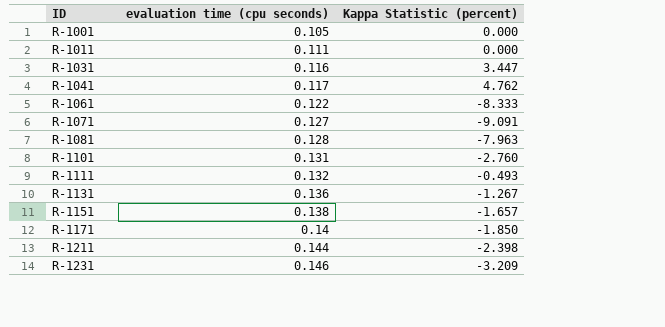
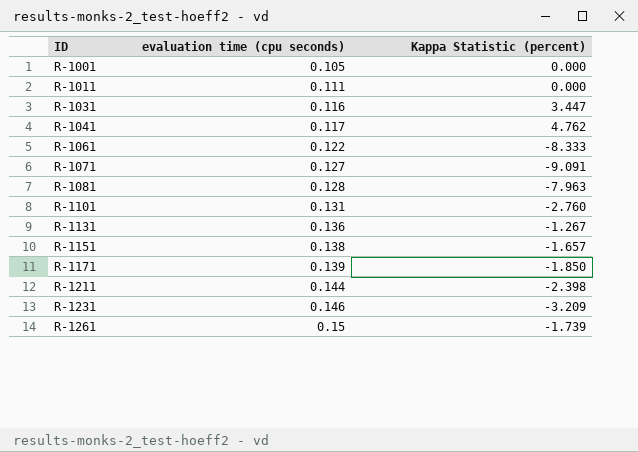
row R-1111: 0.132 | -0.493 -> none
R-1171 | evaluation time (cpu seconds): 0.14 -> 0.139
row R-1261: none -> 0.15 | -1.739

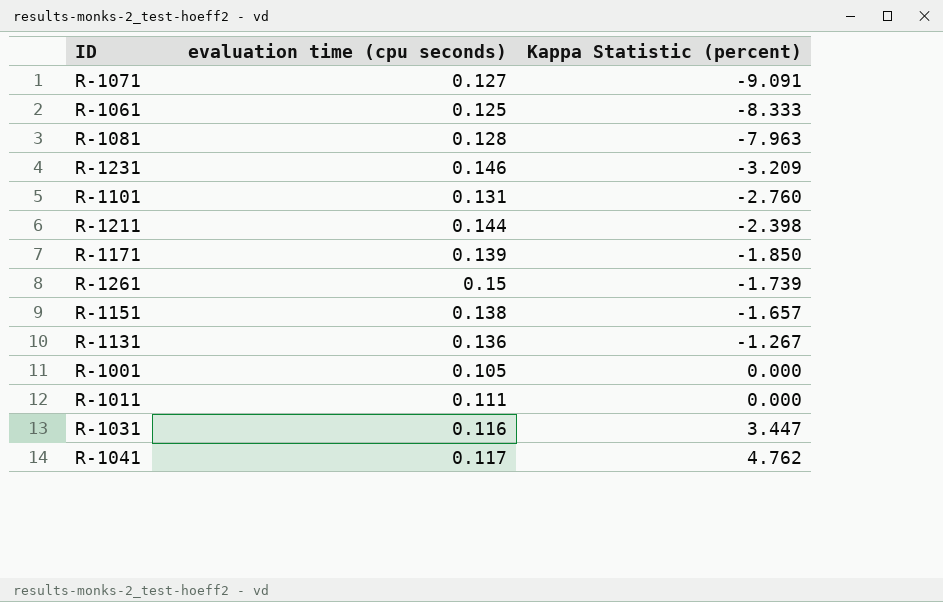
row order: ID ascending -> Kappa Statistic (percent) ascending
R-1061 | evaluation time (cpu seconds): 0.122 -> 0.125

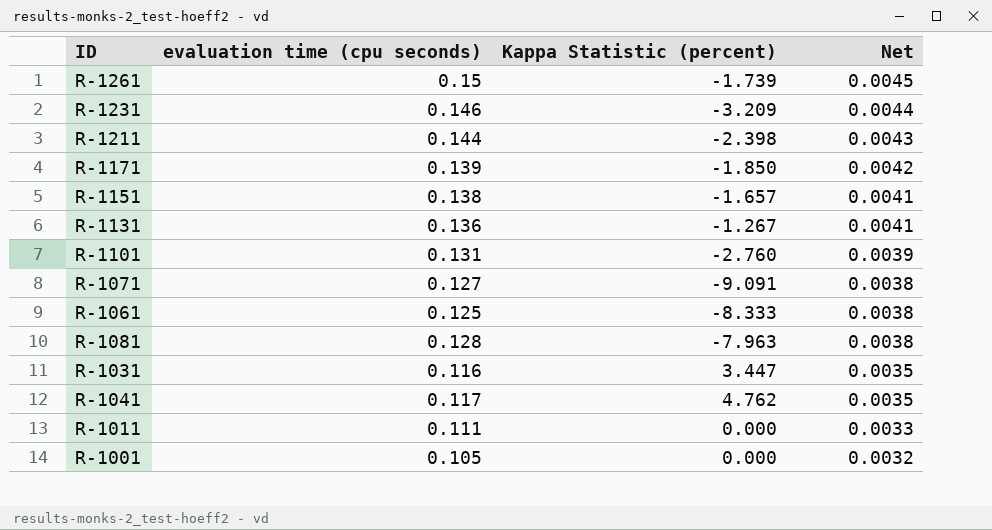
row order: Kappa Statistic (percent) ascending -> Net descending
column Net | formula: none -> [evaluation time (cpu seconds)] * 0.03

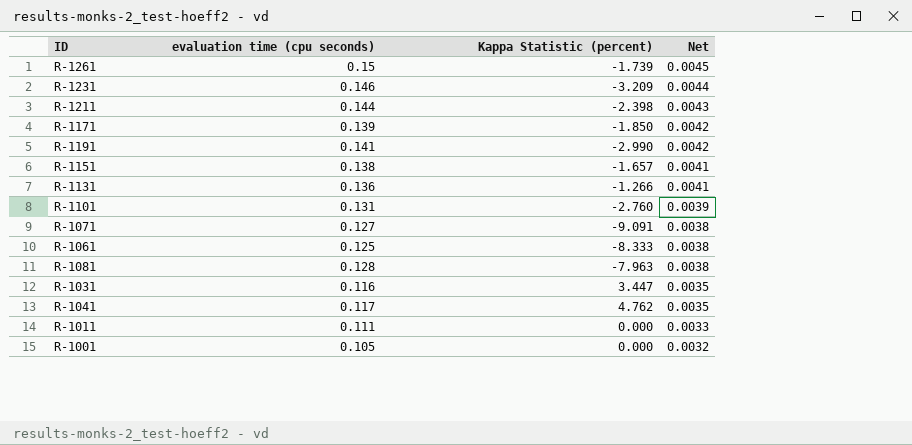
row R-1191: none -> 0.141 | -2.990 | 0.0042
R-1131 | Kappa Statistic (percent): -1.267 -> -1.266

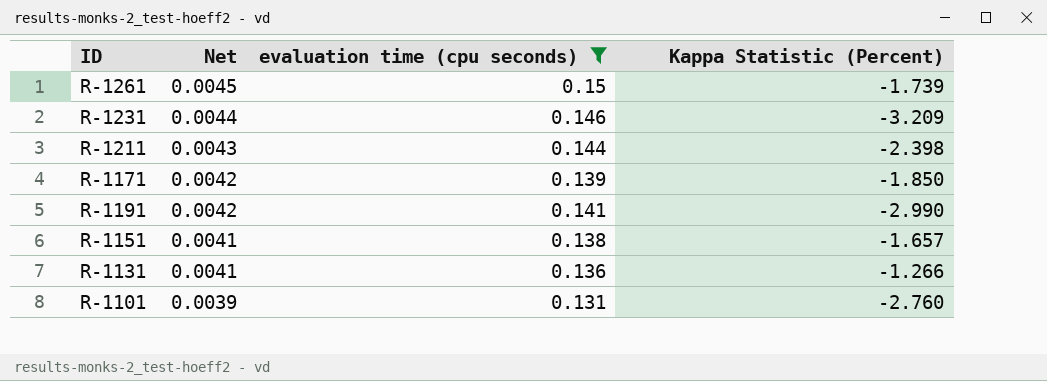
filter: none -> evaluation time (cpu seconds) >= 0.131
column Net | position: 4 -> 2
column name: Kappa Statistic (percent) -> Kappa Statistic (Percent)

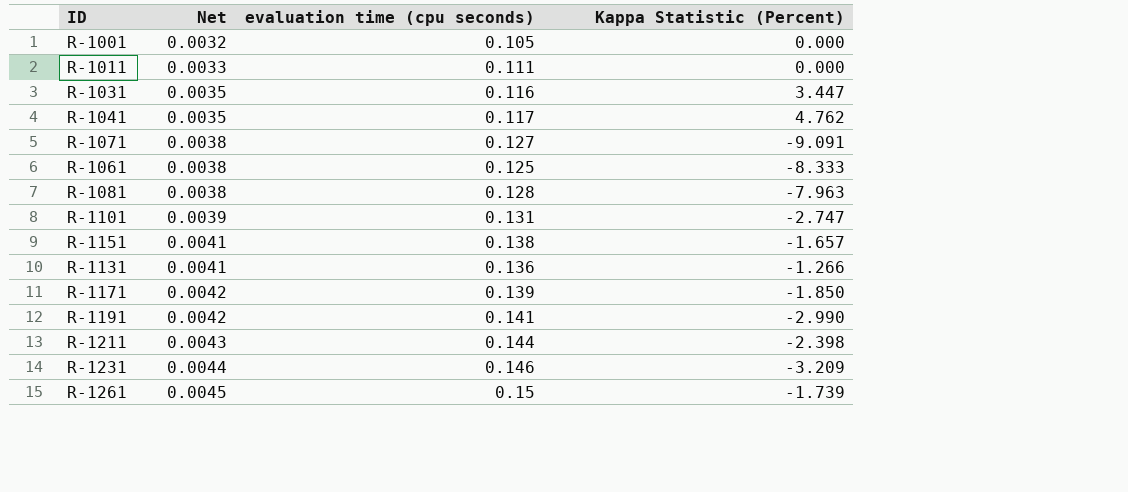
filter: evaluation time (cpu seconds) >= 0.131 -> none
row order: Net descending -> Net ascending
R-1101 | Kappa Statistic (Percent): -2.760 -> -2.747

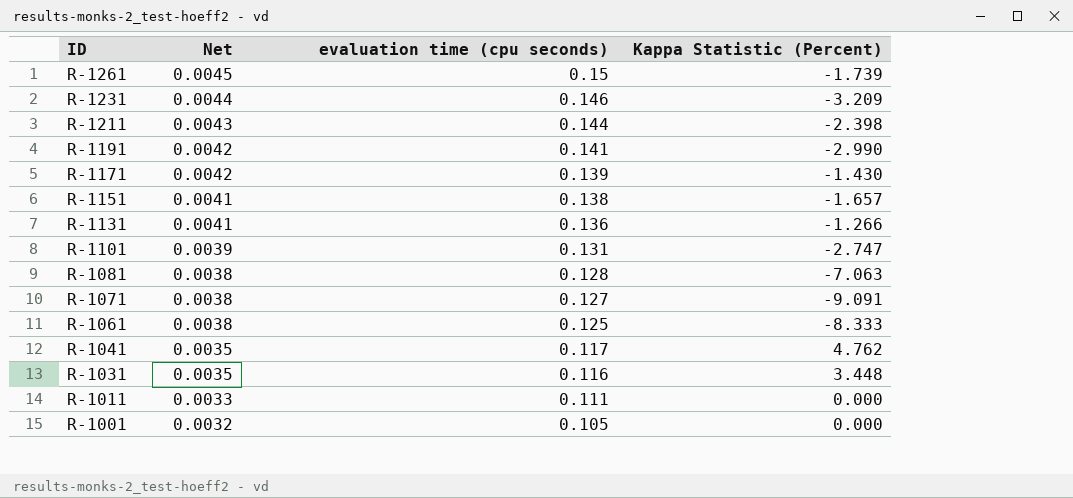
row order: Net ascending -> ID descending
R-1171 | Kappa Statistic (Percent): -1.850 -> -1.430
R-1081 | Kappa Statistic (Percent): -7.963 -> -7.063
R-1031 | Kappa Statistic (Percent): 3.447 -> 3.448

